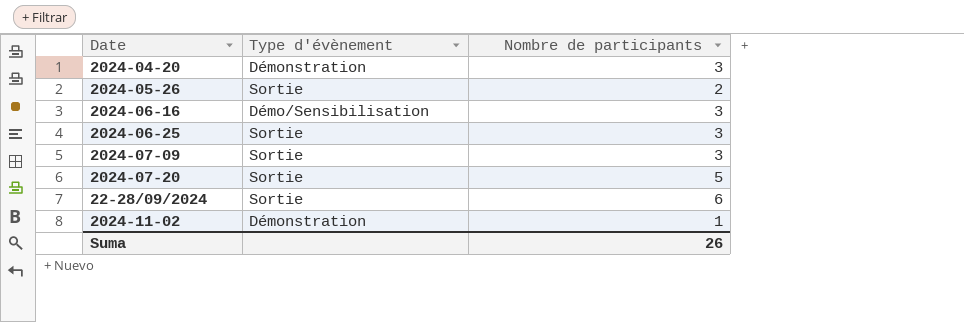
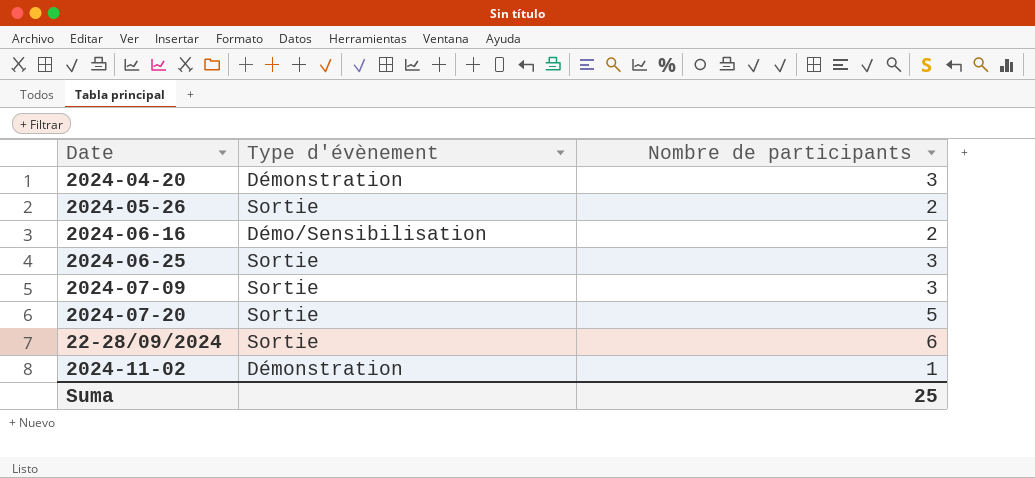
2024-06-16 | Nombre de participants: 3 -> 2
Suma | Nombre de participants: 26 -> 25

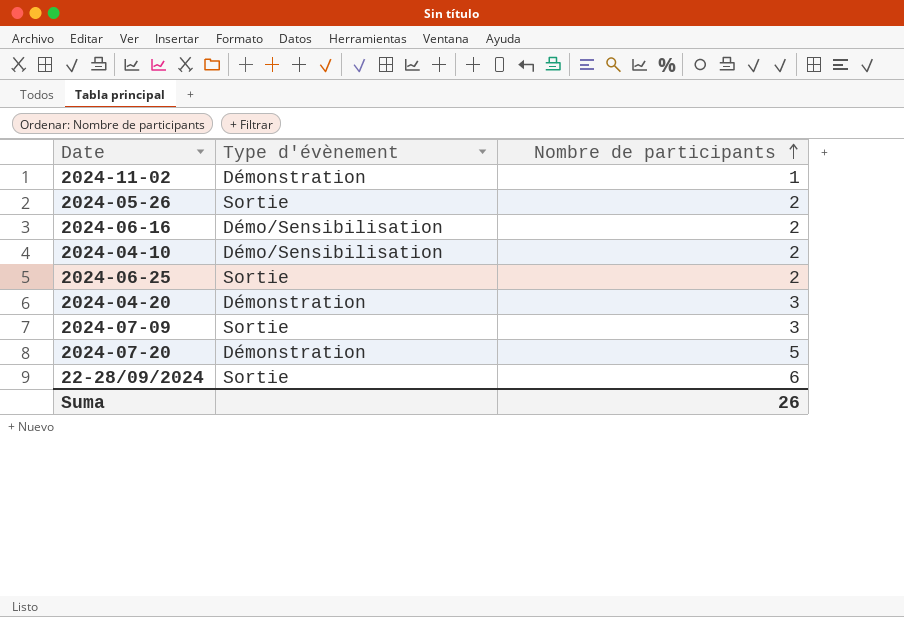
row order: none -> Nombre de participants ascending
row 2024-04-10: none -> Démo/Sensibilisation | 2
2024-06-25 | Nombre de participants: 3 -> 2
2024-07-20 | Type d'évènement: Sortie -> Démonstration
Suma | Nombre de participants: 25 -> 26

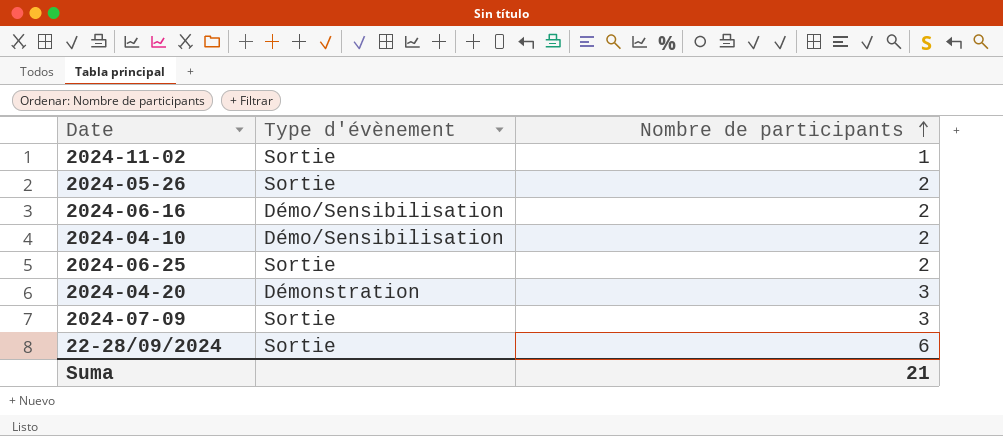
row 2024-07-20: Démonstration | 5 -> none
2024-11-02 | Type d'évènement: Démonstration -> Sortie
Suma | Nombre de participants: 26 -> 21

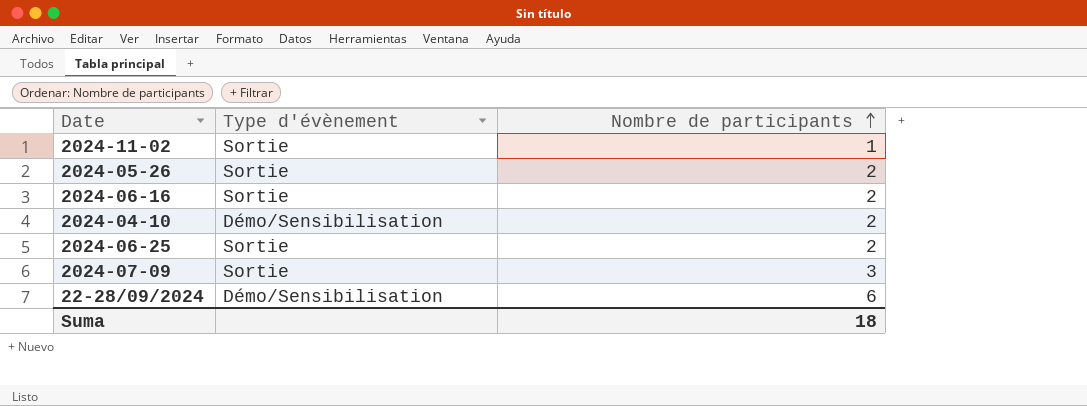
row 2024-04-20: Démonstration | 3 -> none
2024-06-16 | Type d'évènement: Démo/Sensibilisation -> Sortie
22-28/09/2024 | Type d'évènement: Sortie -> Démo/Sensibilisation
Suma | Nombre de participants: 21 -> 18

